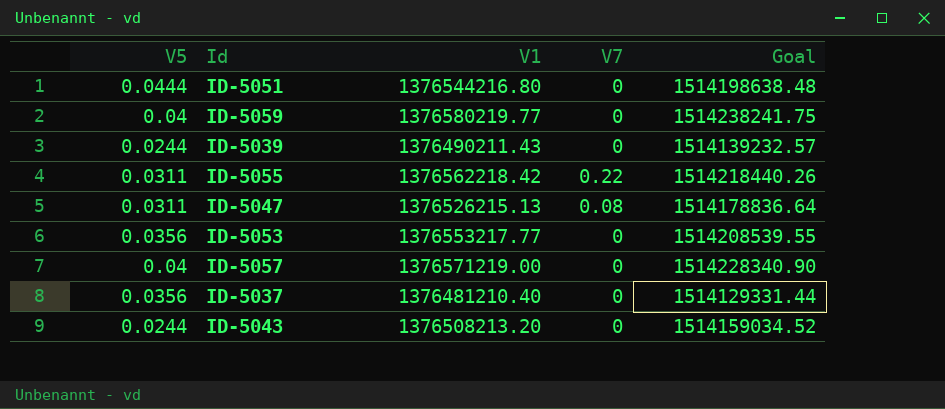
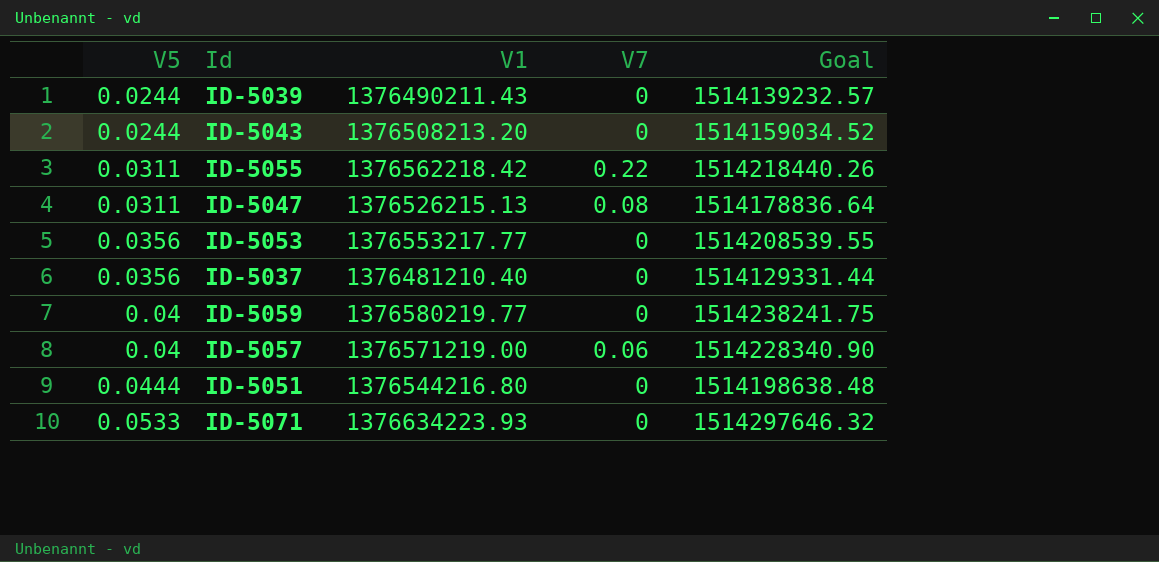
row order: none -> V5 ascending
ID-5057 | V7: 0 -> 0.06
row ID-5071: none -> 0.0533 | 1376634223.93 | 0 | 1514297646.32

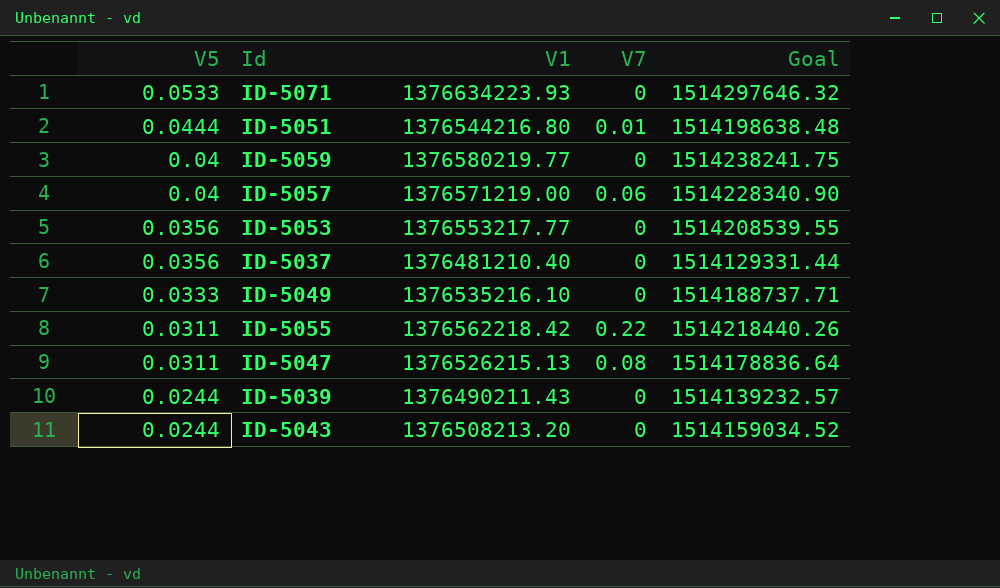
row order: V5 ascending -> V5 descending
ID-5051 | V7: 0 -> 0.01
row ID-5049: none -> 0.0333 | 1376535216.10 | 0 | 1514188737.71

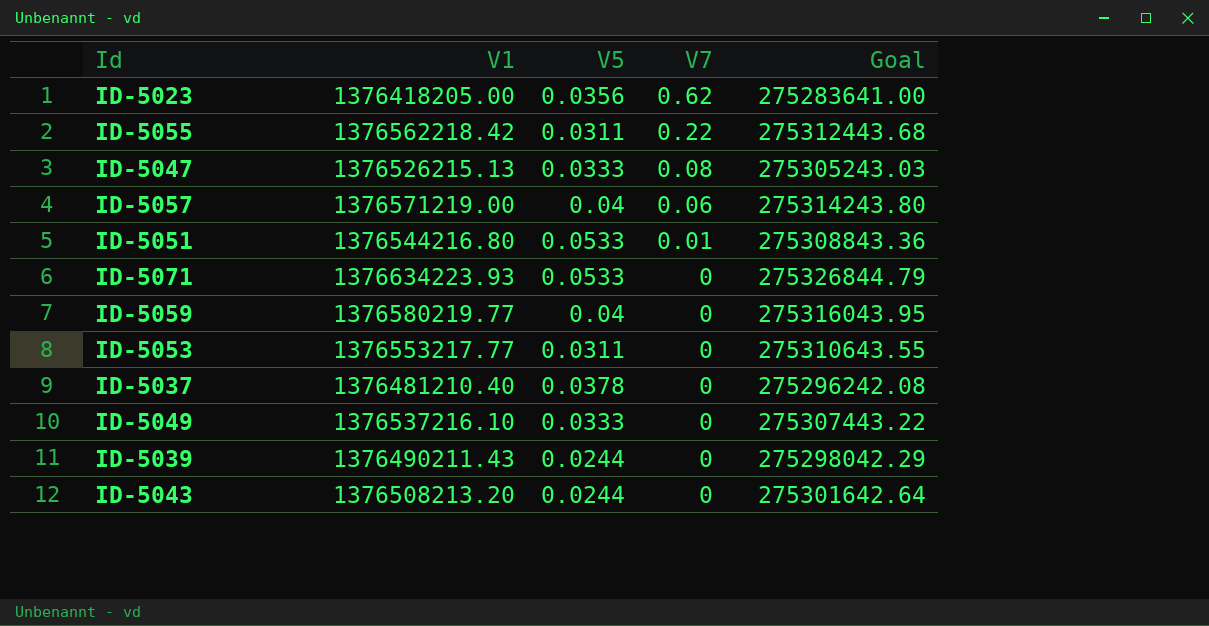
row order: V5 descending -> V7 descending
column V5 | position: 1 -> 3
column Goal | formula: [V1] * 1.1 -> [V1] * 0.2
row ID-5023: none -> 1376418205.00 | 0.0356 | 0.62 | 275283641.00
ID-5047 | V5: 0.0311 -> 0.0333
ID-5051 | V5: 0.0444 -> 0.0533
ID-5053 | V5: 0.0356 -> 0.0311
ID-5037 | V5: 0.0356 -> 0.0378
ID-5049 | V1: 1376535216.10 -> 1376537216.10

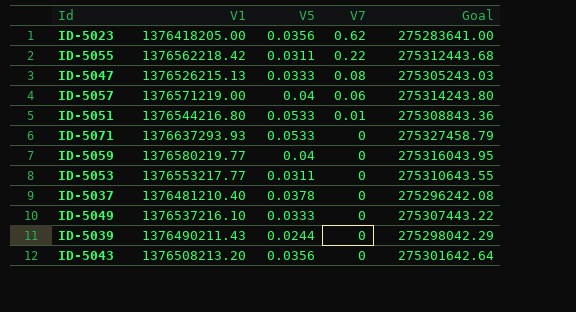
ID-5071 | V1: 1376634223.93 -> 1376637293.93
ID-5071 | Goal: 275326844.79 -> 275327458.79
ID-5043 | V5: 0.0244 -> 0.0356

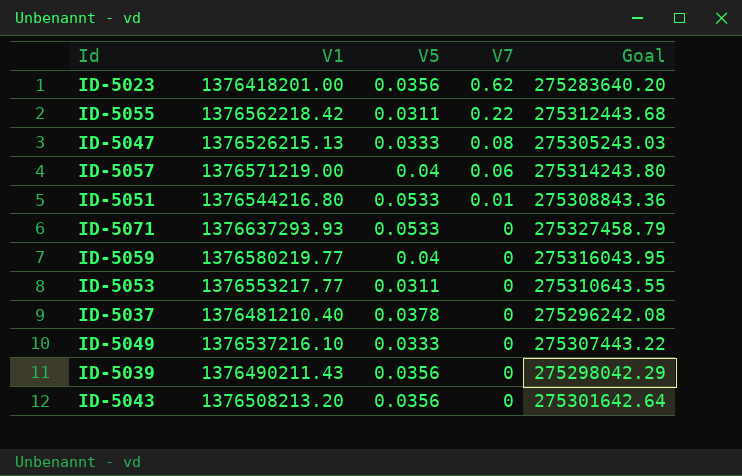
ID-5023 | V1: 1376418205.00 -> 1376418201.00
ID-5023 | Goal: 275283641.00 -> 275283640.20
ID-5039 | V5: 0.0244 -> 0.0356

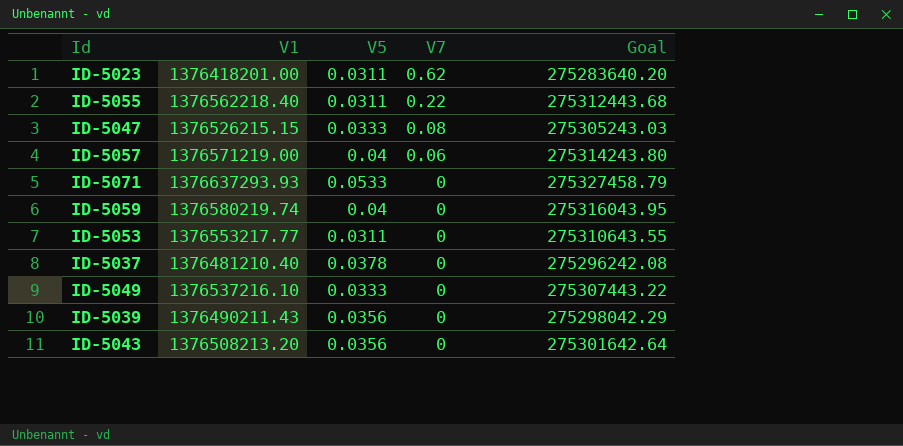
row ID-5051: 1376544216.80 | 0.0533 | 0.01 | 275308843.36 -> none
ID-5023 | V5: 0.0356 -> 0.0311
ID-5055 | V1: 1376562218.42 -> 1376562218.40
ID-5047 | V1: 1376526215.13 -> 1376526215.15
ID-5059 | V1: 1376580219.77 -> 1376580219.74

